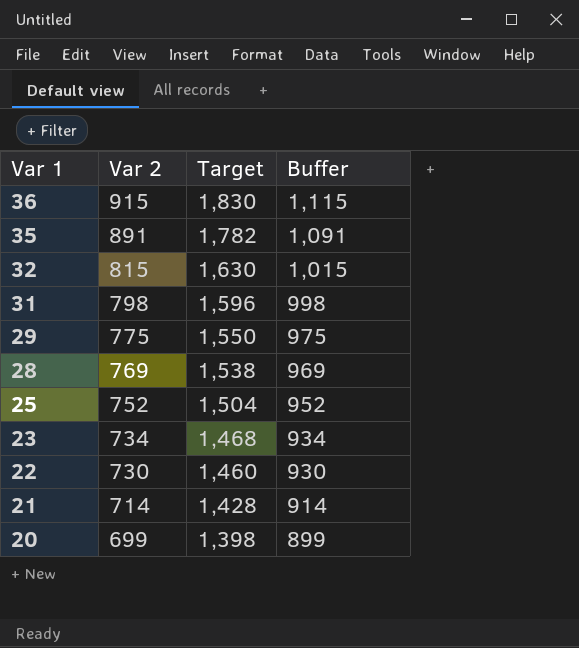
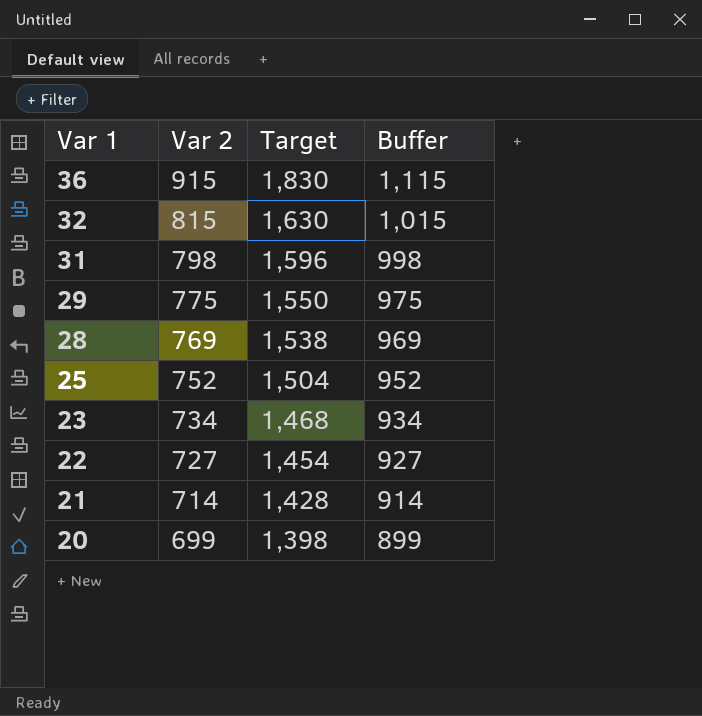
row 35: 891 | 1,782 | 1,091 -> none
22 | Var 2: 730 -> 727
22 | Target: 1,460 -> 1,454
22 | Buffer: 930 -> 927

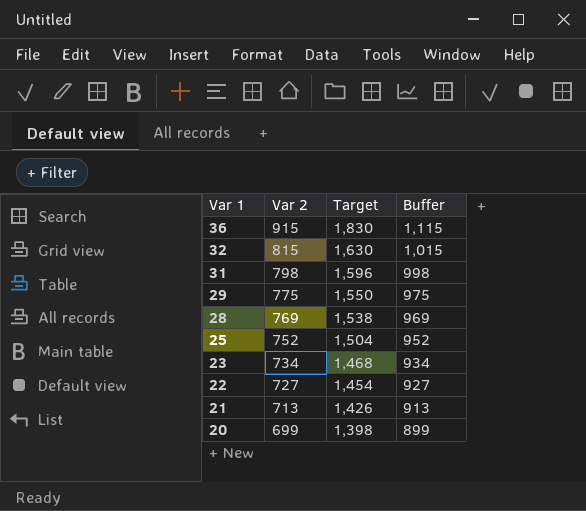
21 | Var 2: 714 -> 713
21 | Target: 1,428 -> 1,426
21 | Buffer: 914 -> 913

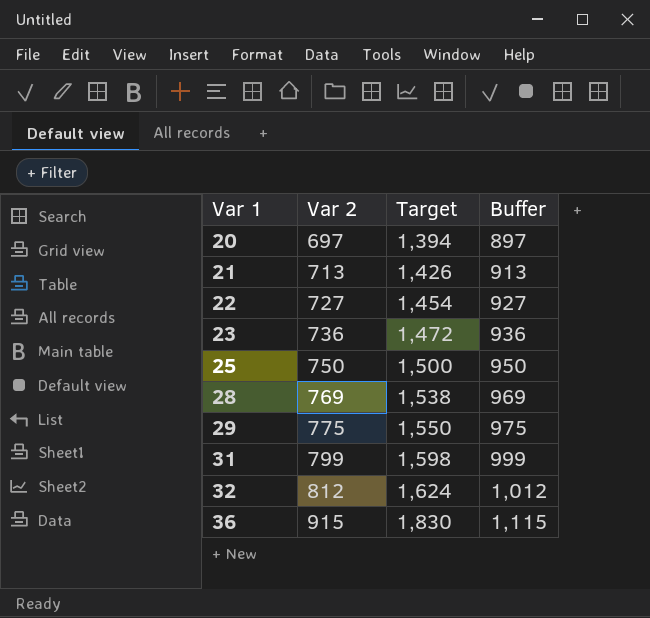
row order: Var 1 descending -> Var 1 ascending
20 | Var 2: 699 -> 697
20 | Target: 1,398 -> 1,394
20 | Buffer: 899 -> 897
23 | Var 2: 734 -> 736
23 | Target: 1,468 -> 1,472
23 | Buffer: 934 -> 936
25 | Var 2: 752 -> 750
25 | Target: 1,504 -> 1,500
25 | Buffer: 952 -> 950
31 | Var 2: 798 -> 799
31 | Target: 1,596 -> 1,598
31 | Buffer: 998 -> 999
32 | Var 2: 815 -> 812
32 | Target: 1,630 -> 1,624
32 | Buffer: 1,015 -> 1,012

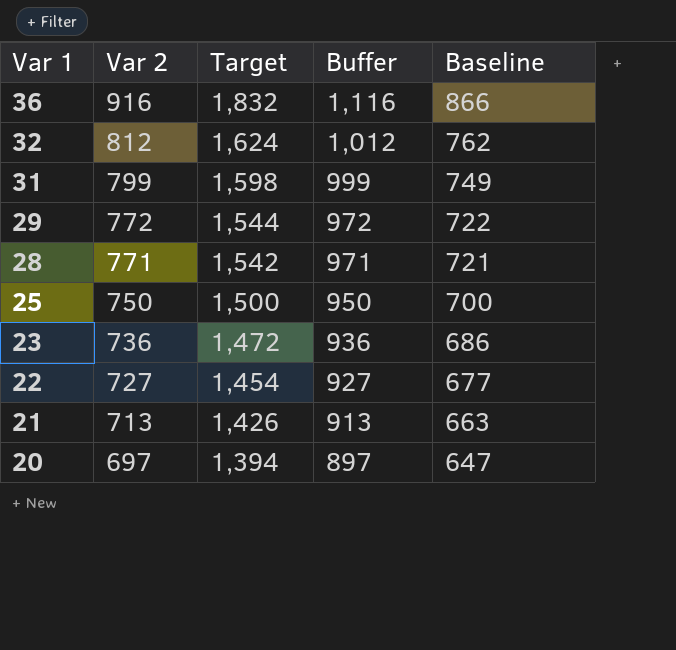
row order: Var 1 ascending -> Var 1 descending
column Baseline | formula: none -> [Var 2] - 50
36 | Var 2: 915 -> 916
36 | Target: 1,830 -> 1,832
36 | Buffer: 1,115 -> 1,116
29 | Var 2: 775 -> 772
29 | Target: 1,550 -> 1,544
29 | Buffer: 975 -> 972
28 | Var 2: 769 -> 771
28 | Target: 1,538 -> 1,542
28 | Buffer: 969 -> 971

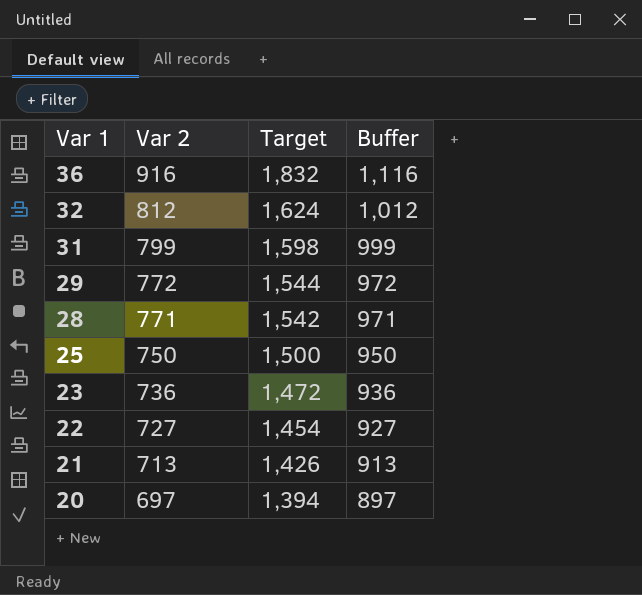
column Baseline | formula: [Var 2] - 50 -> none

